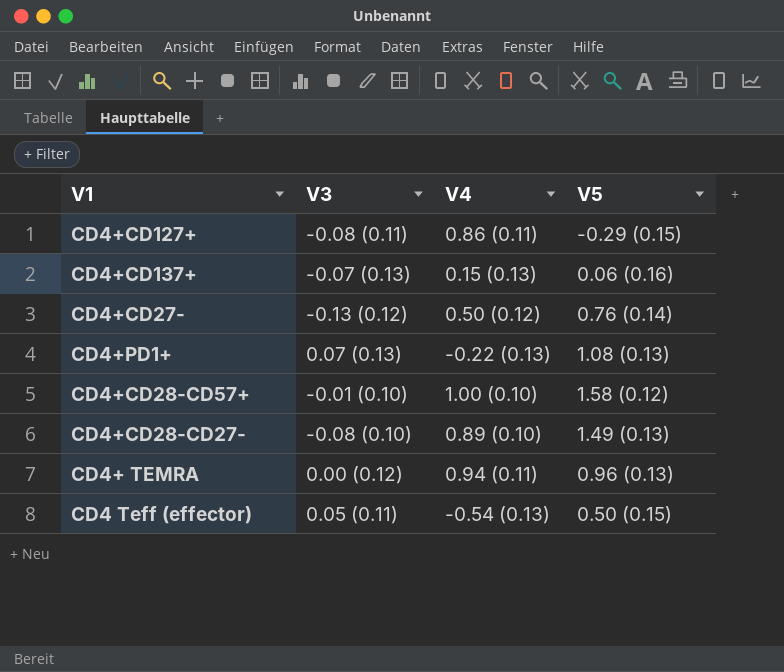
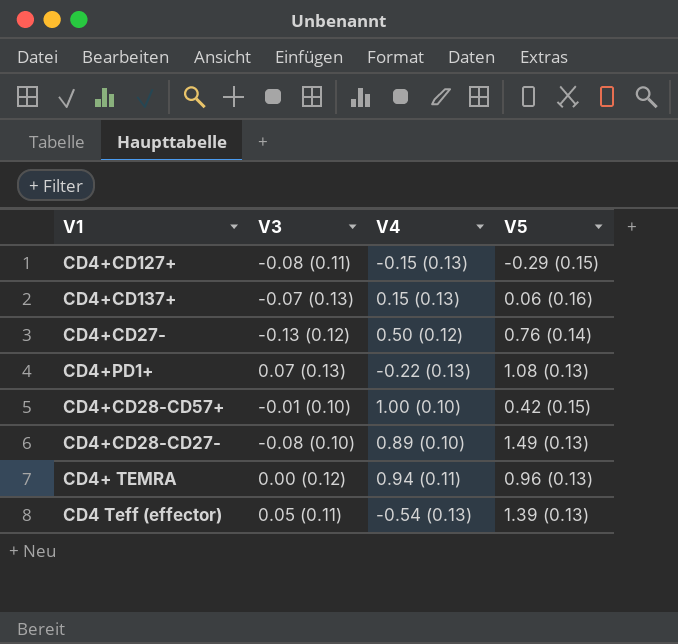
CD4+CD127+ | V4: 0.86 (0.11) -> -0.15 (0.13)
CD4+CD28-CD57+ | V5: 1.58 (0.12) -> 0.42 (0.15)
CD4 Teff (effector) | V5: 0.50 (0.15) -> 1.39 (0.13)

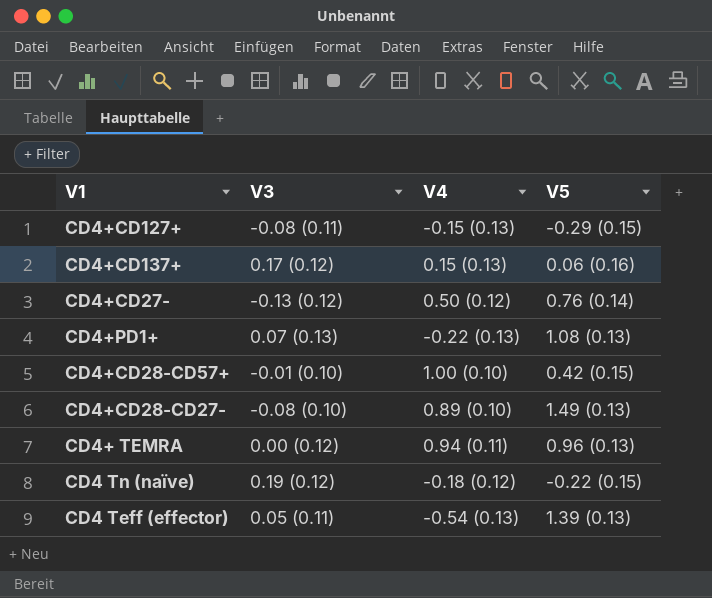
CD4+CD137+ | V3: -0.07 (0.13) -> 0.17 (0.12)
row CD4 Tn (naïve): none -> 0.19 (0.12) | -0.18 (0.12) | -0.22 (0.15)

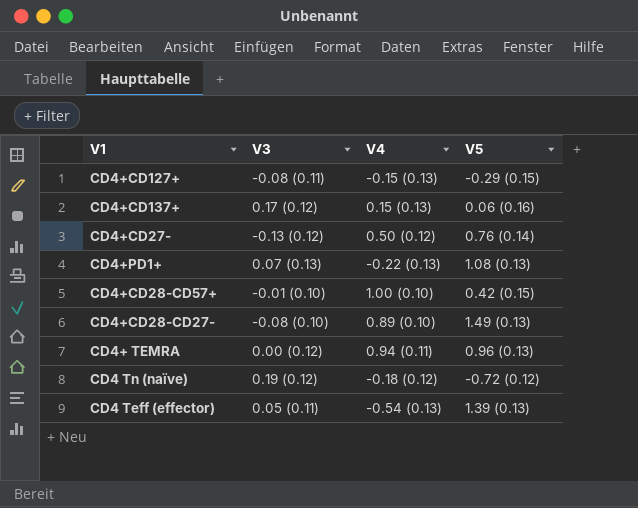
CD4 Tn (naïve) | V5: -0.22 (0.15) -> -0.72 (0.12)

